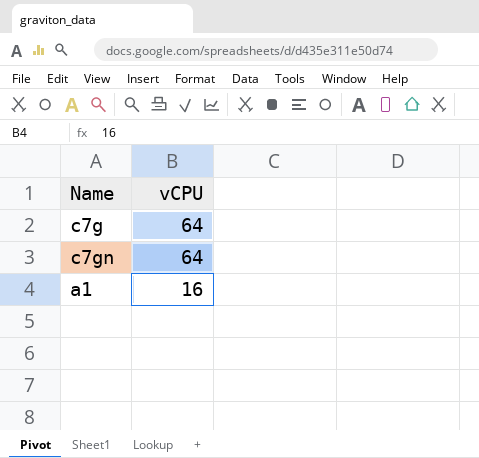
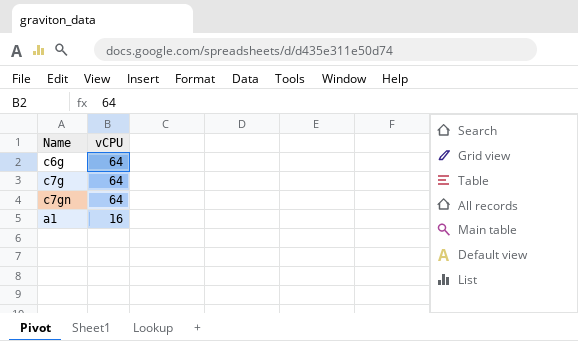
row c6g: none -> 64

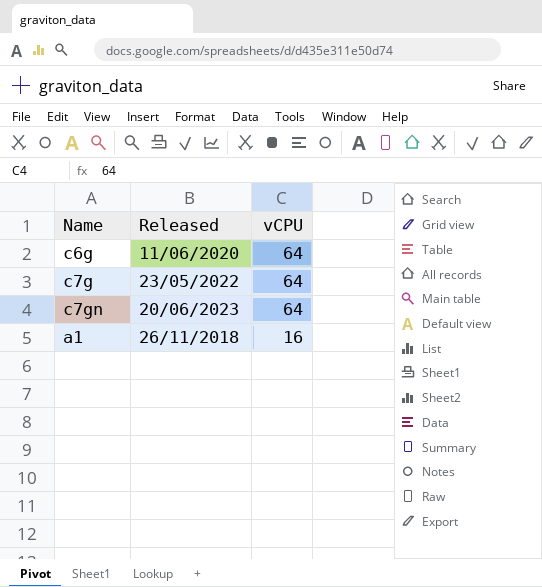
column Released | position: none -> 2

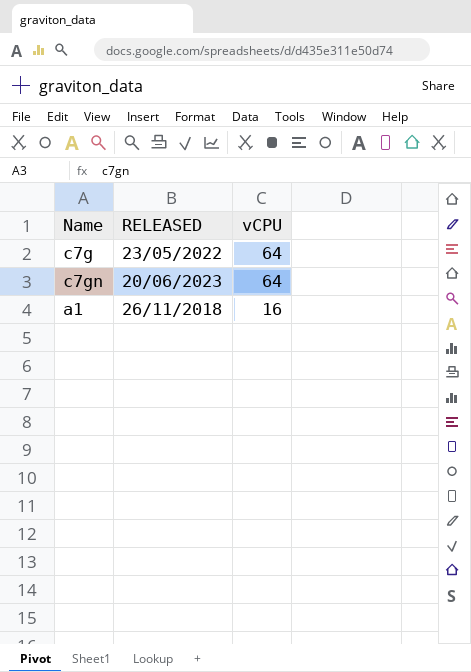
column name: Released -> RELEASED
row c6g: 11/06/2020 | 64 -> none

